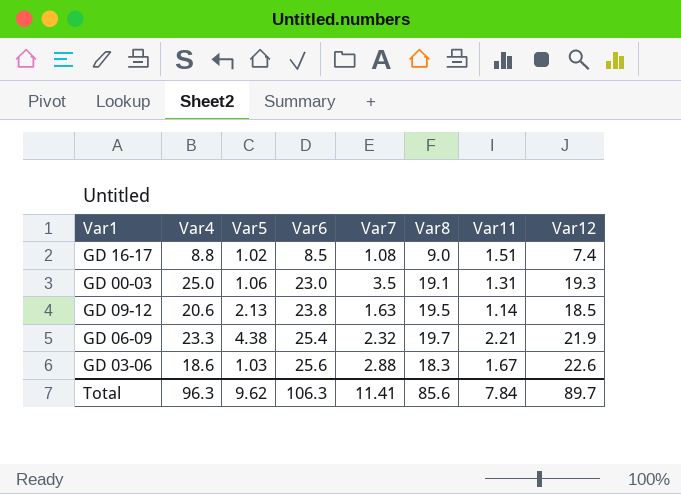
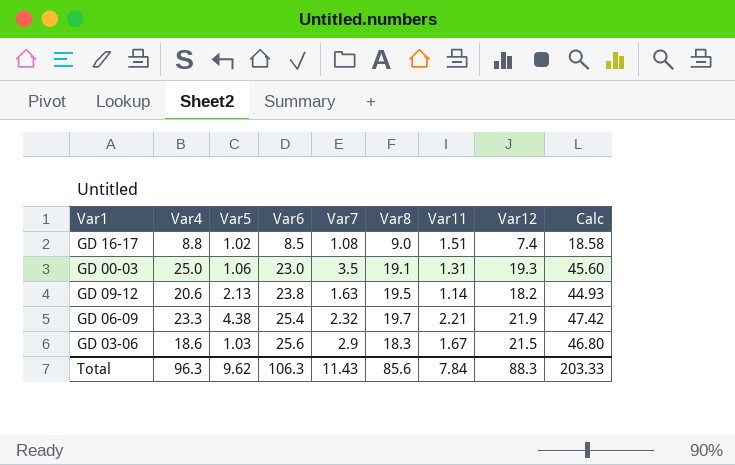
column Calc | formula: none -> [Var6] + [Var7] + [Var8]
GD 09-12 | Var12: 18.5 -> 18.2
GD 03-06 | Var7: 2.88 -> 2.9
GD 03-06 | Var12: 22.6 -> 21.5
Total | Var7: 11.41 -> 11.43
Total | Var12: 89.7 -> 88.3

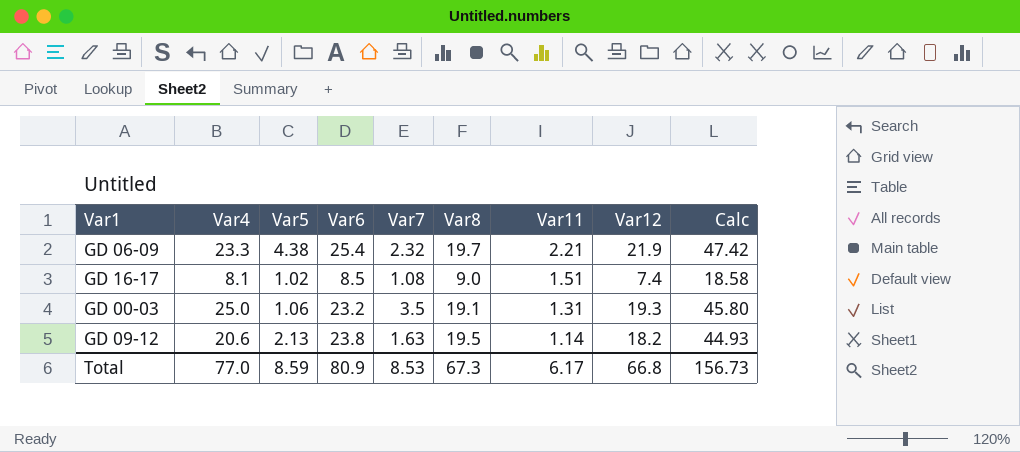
row order: Var6 ascending -> Var11 descending
row GD 03-06: 18.6 | 1.03 | 25.6 | 2.9 | 18.3 | 1.67 | 21.5 | 46.80 -> none
GD 16-17 | Var4: 8.8 -> 8.1
GD 00-03 | Var6: 23.0 -> 23.2
GD 00-03 | Calc: 45.60 -> 45.80
Total | Var4: 96.3 -> 77.0
Total | Var5: 9.62 -> 8.59
Total | Var6: 106.3 -> 80.9
Total | Var7: 11.43 -> 8.53
Total | Var8: 85.6 -> 67.3
Total | Var11: 7.84 -> 6.17
Total | Var12: 88.3 -> 66.8
Total | Calc: 203.33 -> 156.73

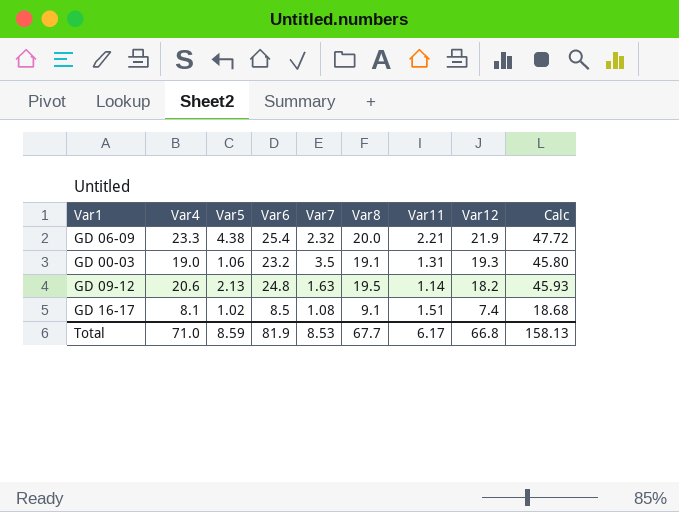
row order: Var11 descending -> Var12 descending
GD 06-09 | Var8: 19.7 -> 20.0
GD 06-09 | Calc: 47.42 -> 47.72
GD 00-03 | Var4: 25.0 -> 19.0
GD 09-12 | Var6: 23.8 -> 24.8
GD 09-12 | Calc: 44.93 -> 45.93
GD 16-17 | Var8: 9.0 -> 9.1
GD 16-17 | Calc: 18.58 -> 18.68
Total | Var4: 77.0 -> 71.0
Total | Var6: 80.9 -> 81.9
Total | Var8: 67.3 -> 67.7
Total | Calc: 156.73 -> 158.13

